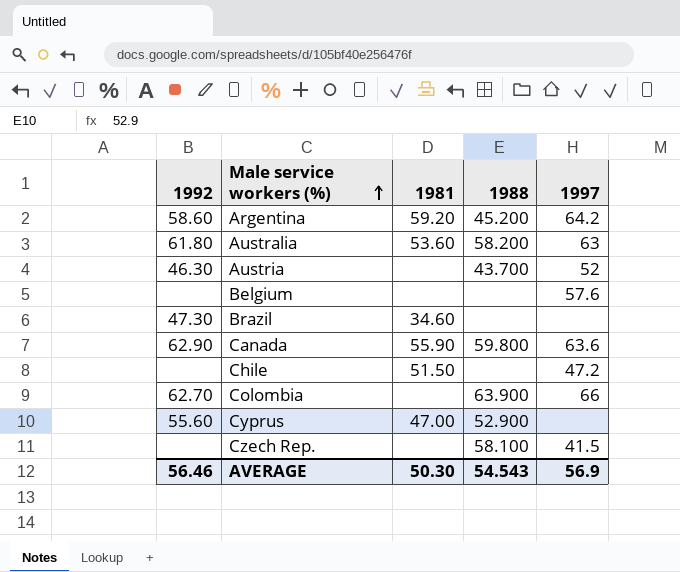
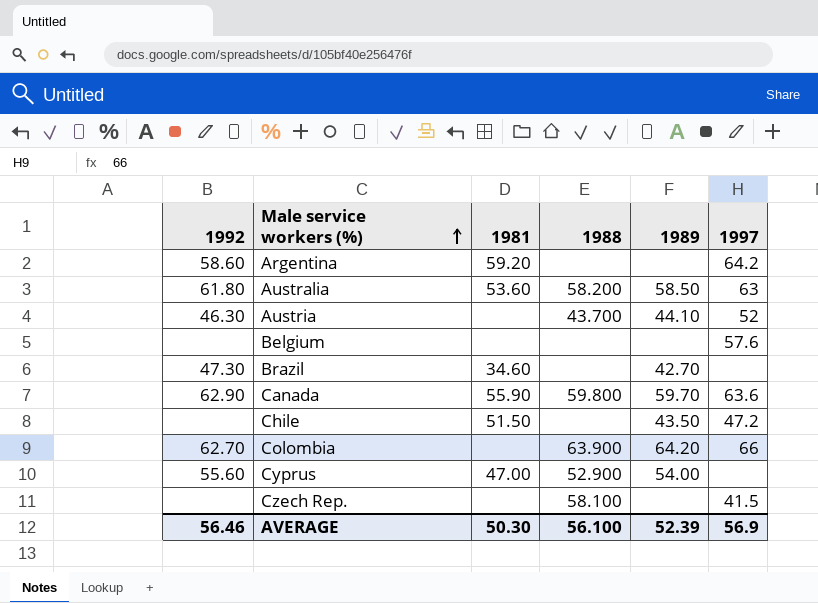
column 1989 | position: none -> 5
Argentina | 1988: 45.200 -> none
AVERAGE | 1988: 54.543 -> 56.100

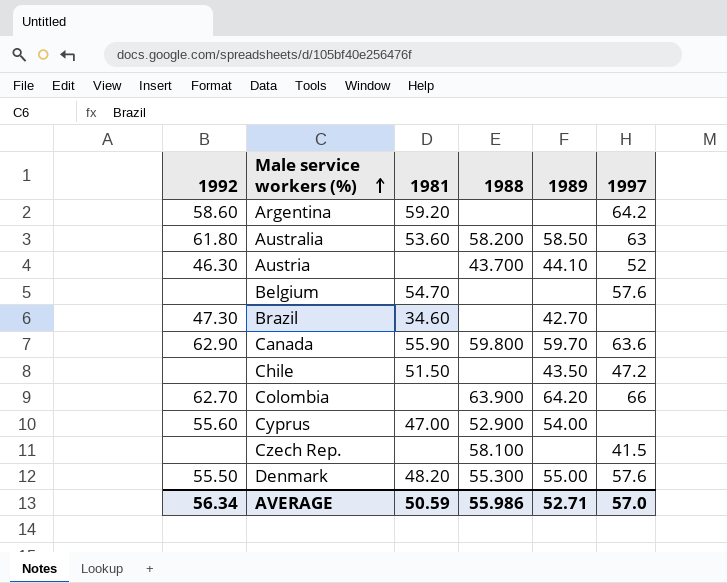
Belgium | 1981: none -> 54.70
row Denmark: none -> 55.50 | 48.20 | 55.300 | 55.00 | 57.6
AVERAGE | 1992: 56.46 -> 56.34
AVERAGE | 1981: 50.30 -> 50.59
AVERAGE | 1988: 56.100 -> 55.986
AVERAGE | 1989: 52.39 -> 52.71
AVERAGE | 1997: 56.9 -> 57.0

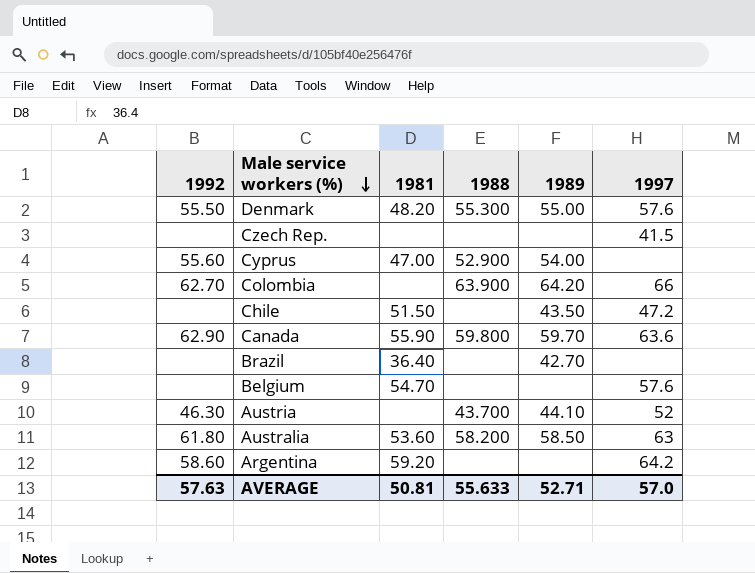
row order: Male service workers (%) ascending -> Male service workers (%) descending
Czech Rep. | 1988: 58.100 -> none
Brazil | 1992: 47.30 -> none
Brazil | 1981: 34.60 -> 36.40
AVERAGE | 1992: 56.34 -> 57.63
AVERAGE | 1981: 50.59 -> 50.81
AVERAGE | 1988: 55.986 -> 55.633

